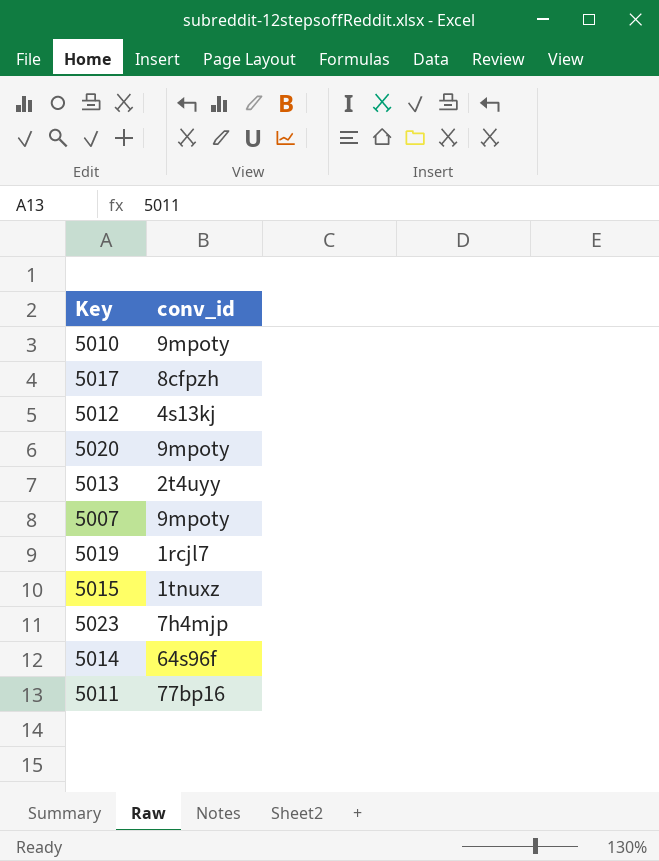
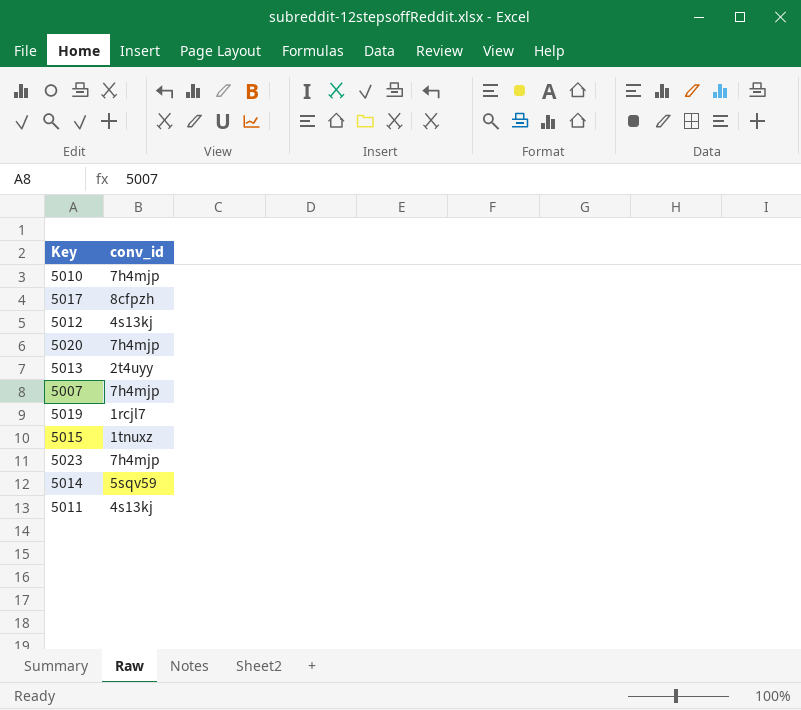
5010 | conv_id: 9mpoty -> 7h4mjp
5020 | conv_id: 9mpoty -> 7h4mjp
5007 | conv_id: 9mpoty -> 7h4mjp
5014 | conv_id: 64s96f -> 5sqv59
5011 | conv_id: 77bp16 -> 4s13kj

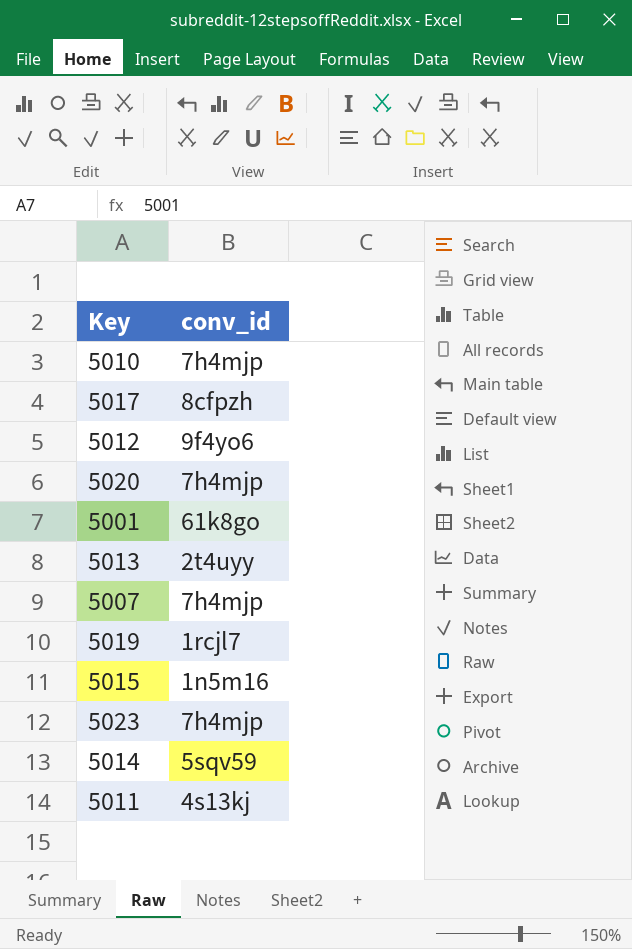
5012 | conv_id: 4s13kj -> 9f4yo6
row 5001: none -> 61k8go
5015 | conv_id: 1tnuxz -> 1n5m16

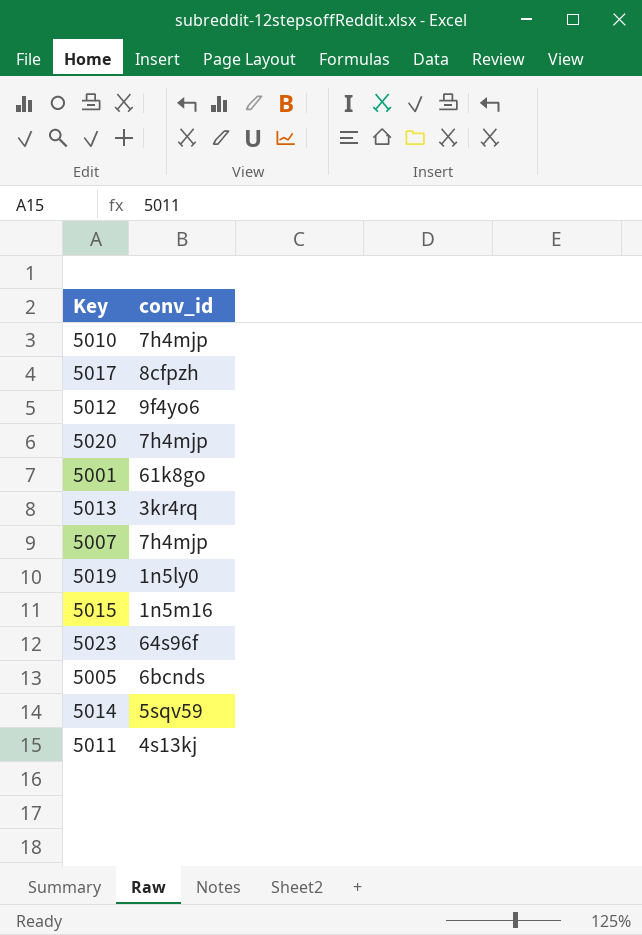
5013 | conv_id: 2t4uyy -> 3kr4rq
5019 | conv_id: 1rcjl7 -> 1n5ly0
5023 | conv_id: 7h4mjp -> 64s96f
row 5005: none -> 6bcnds

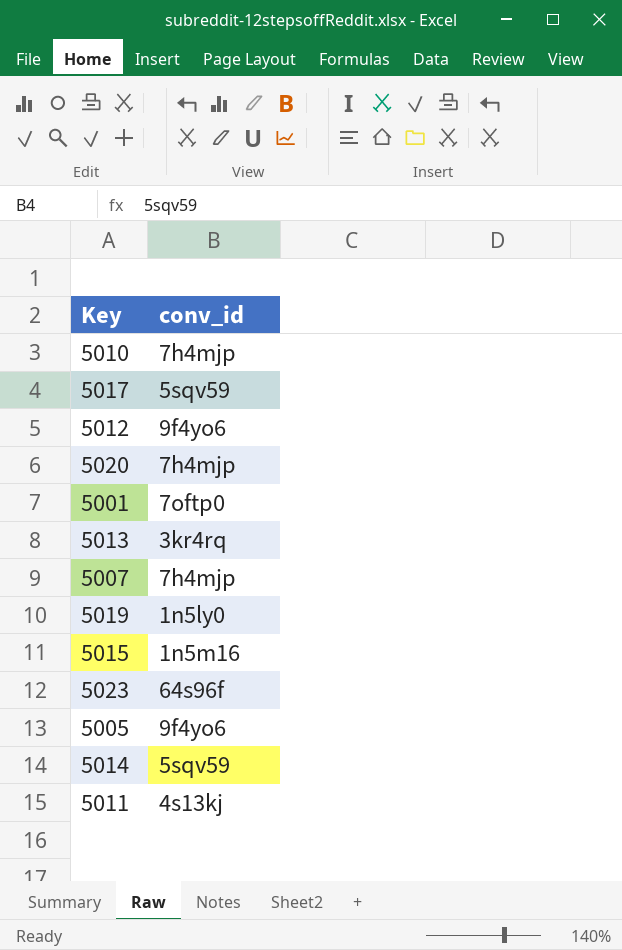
5017 | conv_id: 8cfpzh -> 5sqv59
5001 | conv_id: 61k8go -> 7oftp0
5005 | conv_id: 6bcnds -> 9f4yo6

